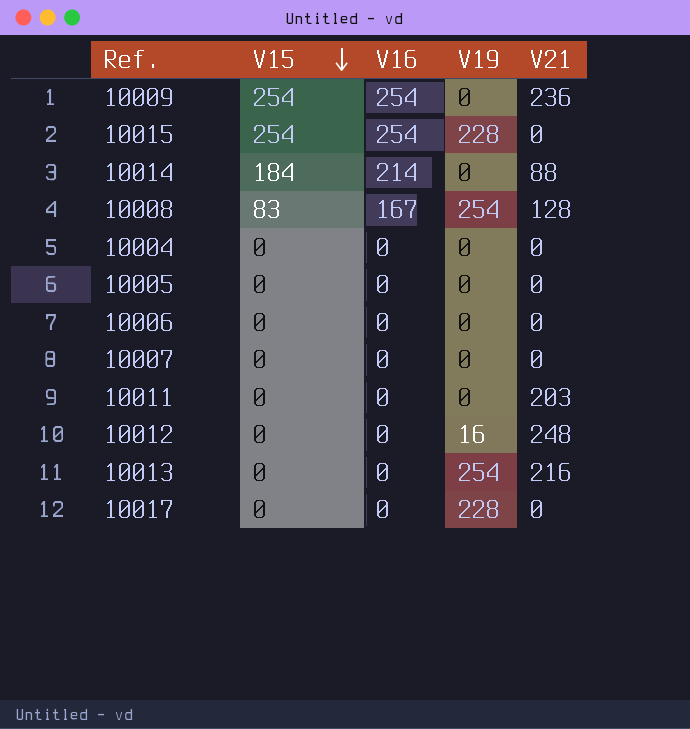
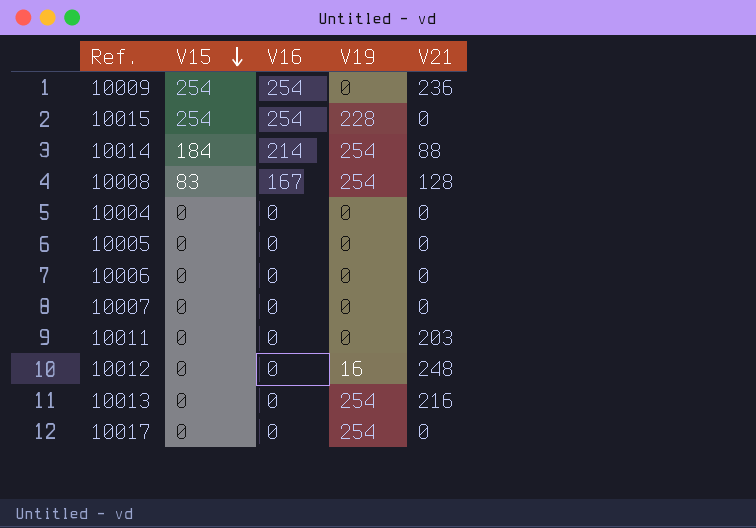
10014 | V19: 0 -> 254
10017 | V19: 228 -> 254

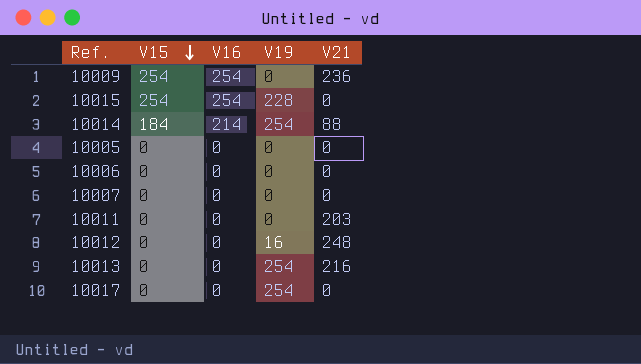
row 10008: 83 | 167 | 254 | 128 -> none
row 10004: 0 | 0 | 0 | 0 -> none

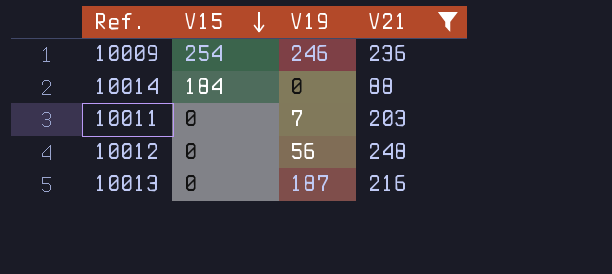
filter: none -> V21 != 0
column V16 | position: 3 -> none
10009 | V19: 0 -> 246
10014 | V19: 254 -> 0
10011 | V19: 0 -> 7
10012 | V19: 16 -> 56
10013 | V19: 254 -> 187

